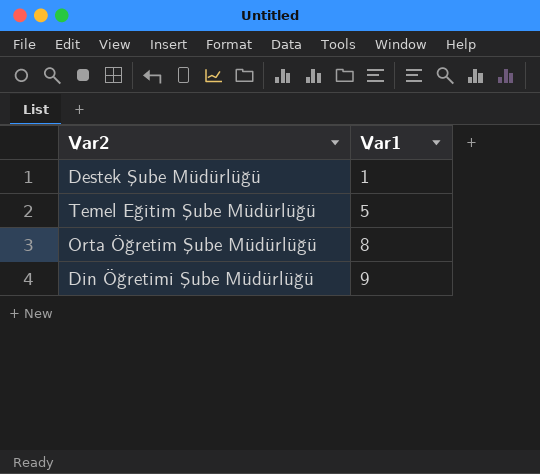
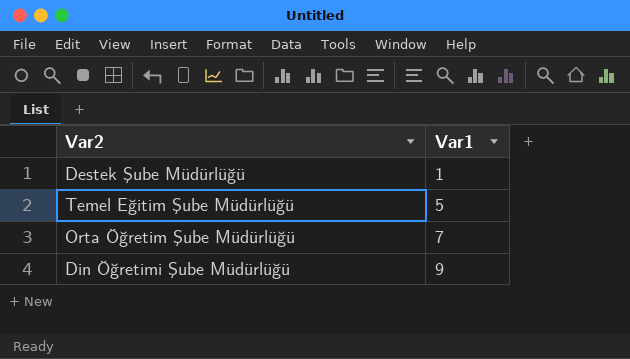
Orta Öğretim Şube Müdürlüğü | Var1: 8 -> 7

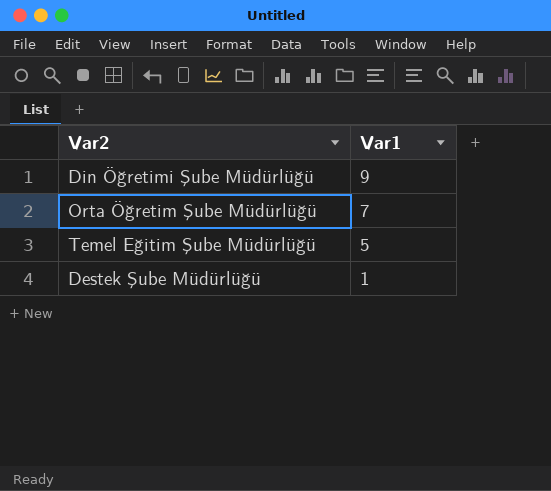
row order: Var1 ascending -> Var1 descending

